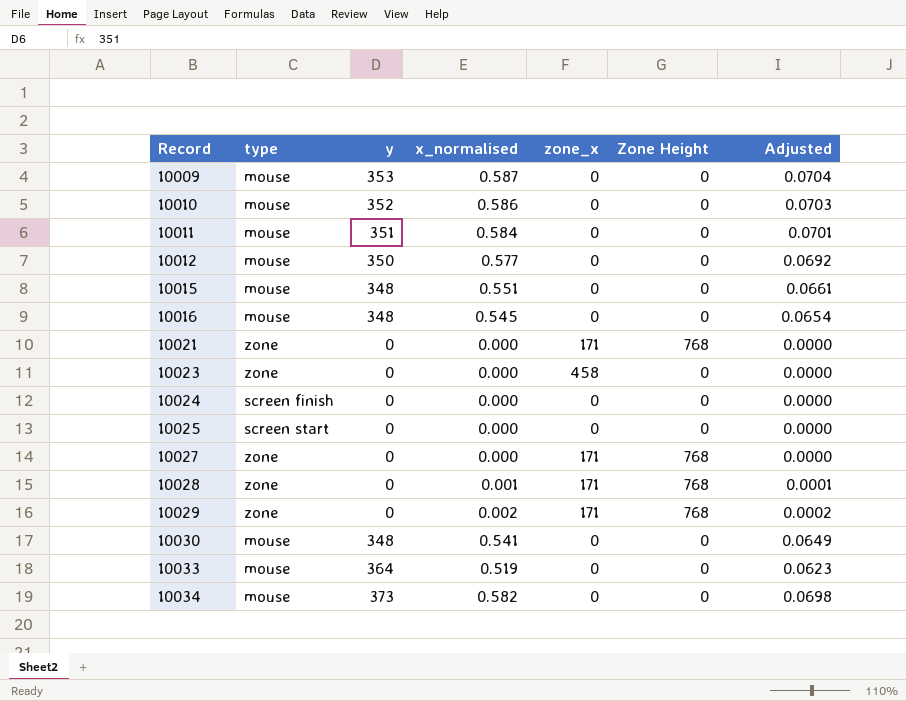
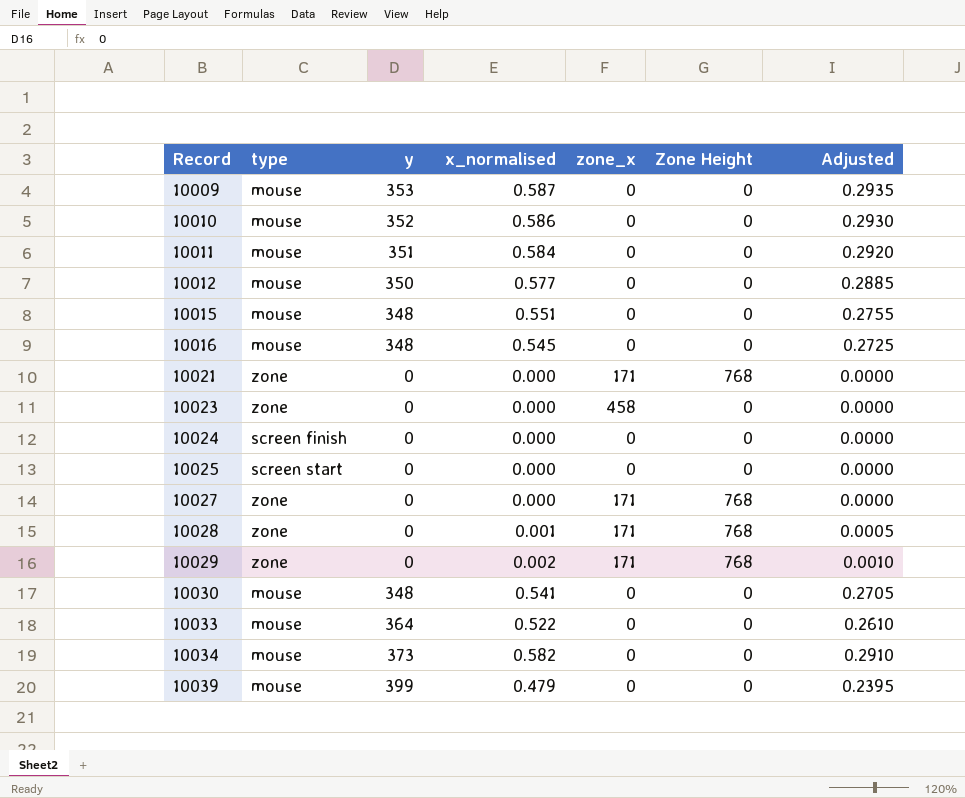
column Adjusted | formula: [x_normalised] * 0.12 -> [x_normalised] * 0.5
10033 | x_normalised: 0.519 -> 0.522
row 10039: none -> mouse | 399 | 0.479 | 0 | 0 | 0.2395

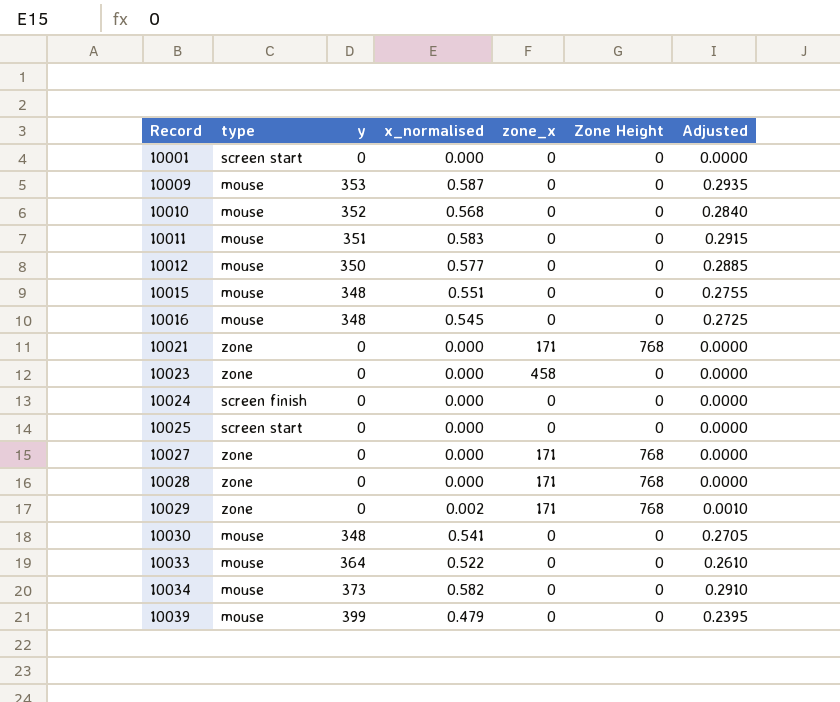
row 10001: none -> screen start | 0 | 0.000 | 0 | 0 | 0.0000
10010 | x_normalised: 0.586 -> 0.568
10010 | Adjusted: 0.2930 -> 0.2840
10011 | x_normalised: 0.584 -> 0.583
10011 | Adjusted: 0.2920 -> 0.2915
10028 | x_normalised: 0.001 -> 0.000
10028 | Adjusted: 0.0005 -> 0.0000

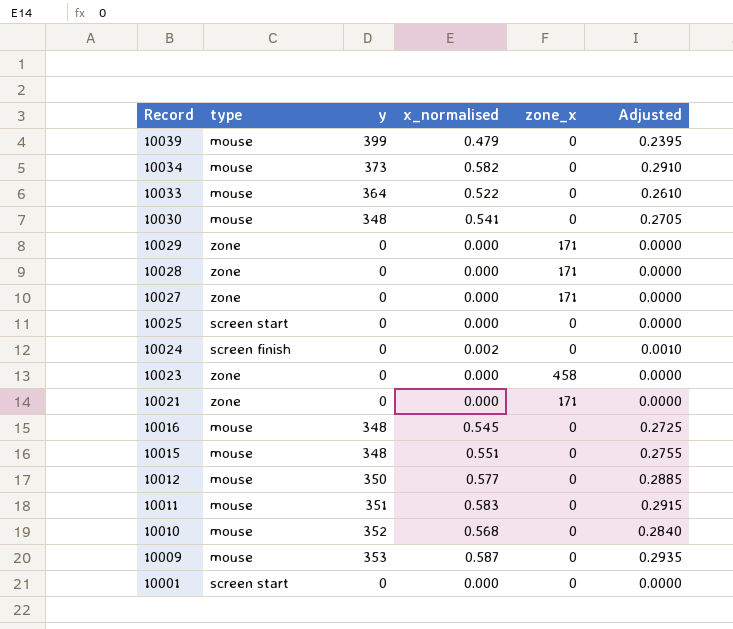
row order: Record ascending -> Record descending
column Zone Height | position: 6 -> none
10029 | x_normalised: 0.002 -> 0.000
10029 | Adjusted: 0.0010 -> 0.0000
10024 | x_normalised: 0.000 -> 0.002
10024 | Adjusted: 0.0000 -> 0.0010

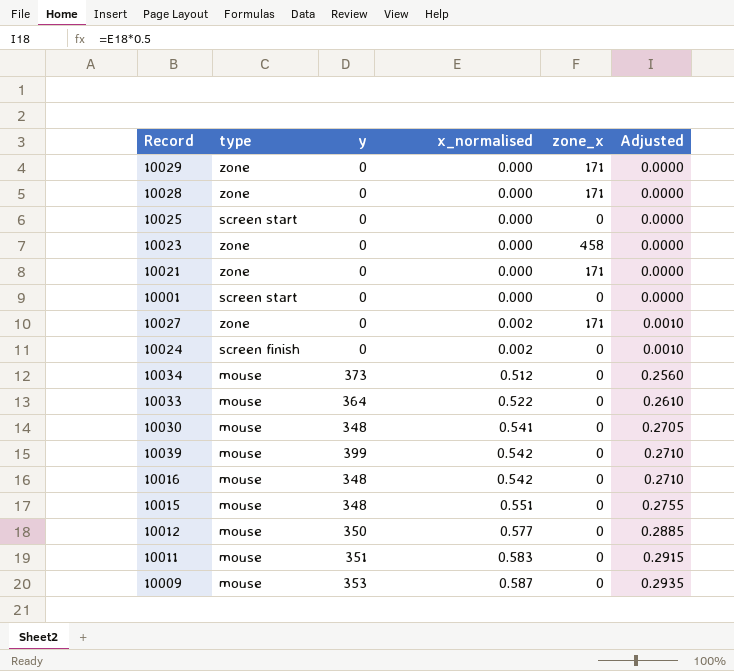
row order: Record descending -> x_normalised ascending
row 10010: mouse | 352 | 0.568 | 0 | 0.2840 -> none
10027 | x_normalised: 0.000 -> 0.002
10027 | Adjusted: 0.0000 -> 0.0010
10034 | x_normalised: 0.582 -> 0.512
10034 | Adjusted: 0.2910 -> 0.2560
10039 | x_normalised: 0.479 -> 0.542
10039 | Adjusted: 0.2395 -> 0.2710
10016 | x_normalised: 0.545 -> 0.542
10016 | Adjusted: 0.2725 -> 0.2710

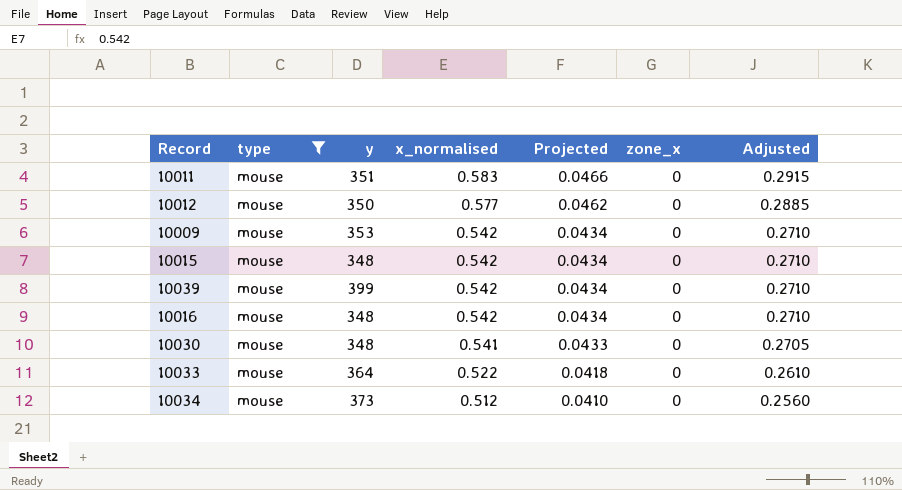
filter: none -> type = mouse
row order: x_normalised ascending -> x_normalised descending
column Projected | formula: none -> [x_normalised] * 0.08
10009 | x_normalised: 0.587 -> 0.542
10009 | Adjusted: 0.2935 -> 0.2710
10015 | x_normalised: 0.551 -> 0.542
10015 | Adjusted: 0.2755 -> 0.2710

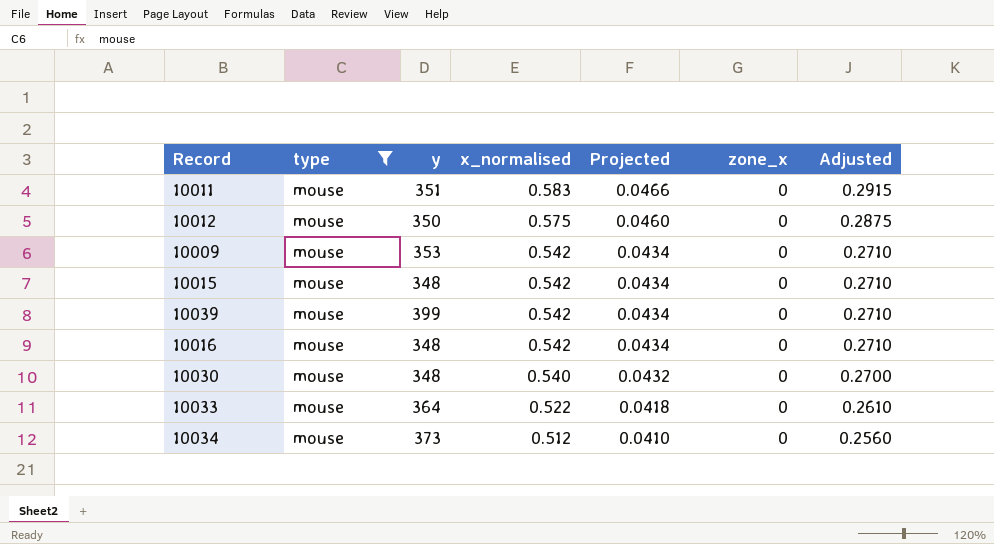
10012 | x_normalised: 0.577 -> 0.575
10012 | Projected: 0.0462 -> 0.0460
10012 | Adjusted: 0.2885 -> 0.2875
10030 | x_normalised: 0.541 -> 0.540
10030 | Projected: 0.0433 -> 0.0432
10030 | Adjusted: 0.2705 -> 0.2700

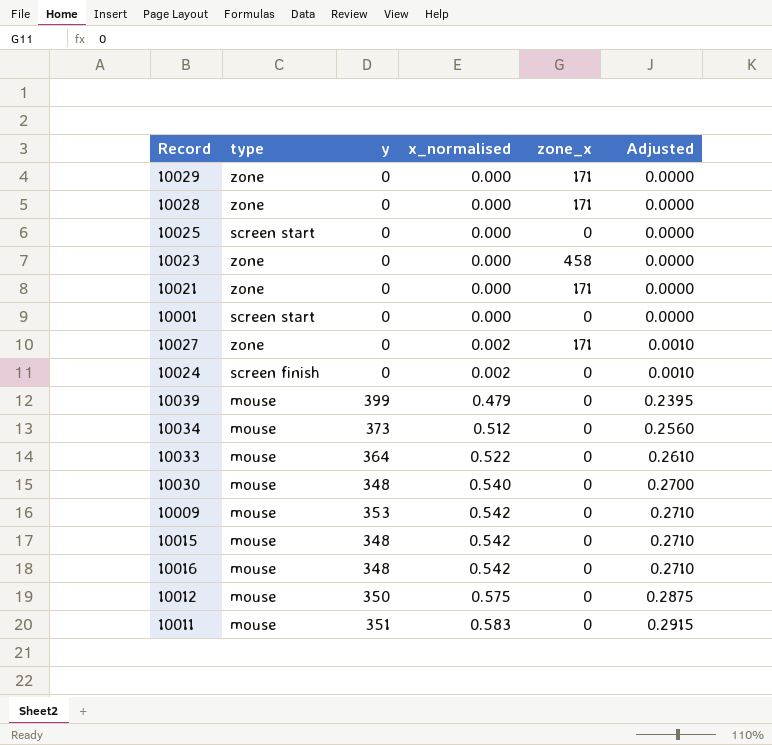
filter: type = mouse -> none
row order: x_normalised descending -> x_normalised ascending
column Projected | formula: [x_normalised] * 0.08 -> none
10039 | x_normalised: 0.542 -> 0.479
10039 | Adjusted: 0.2710 -> 0.2395

